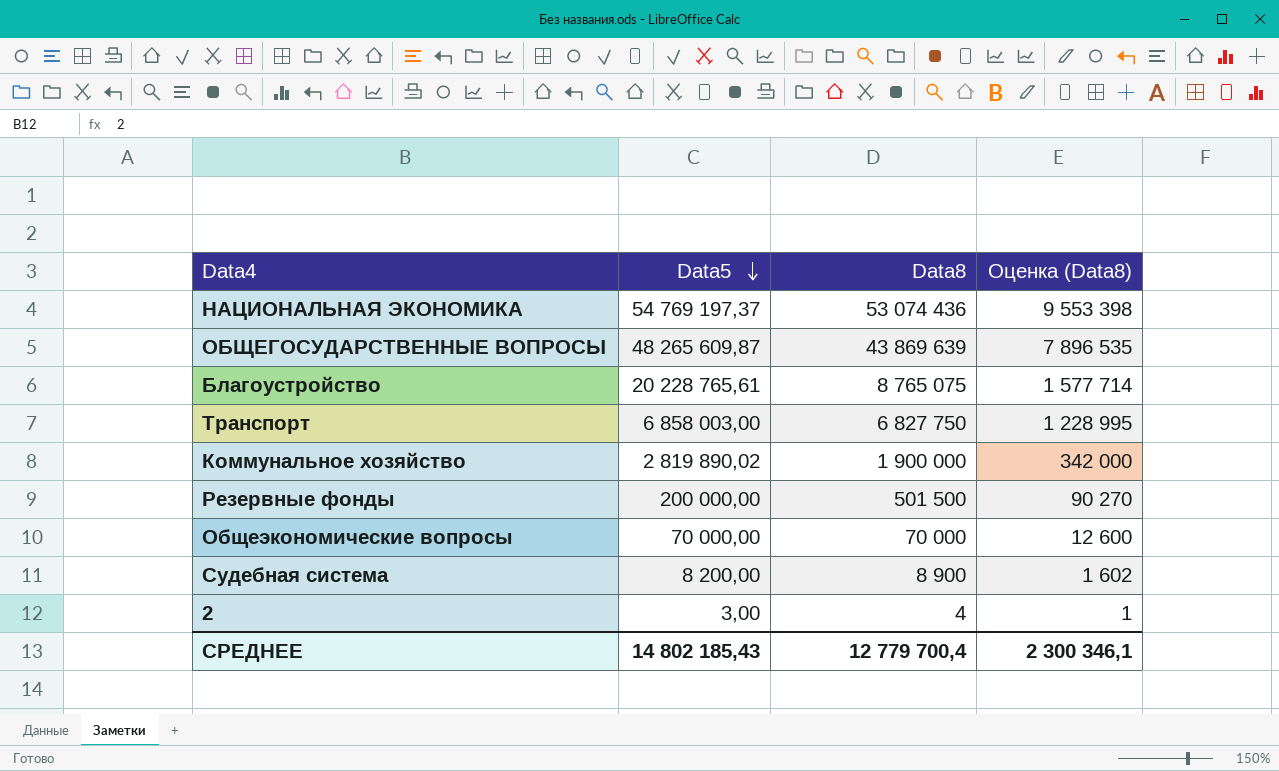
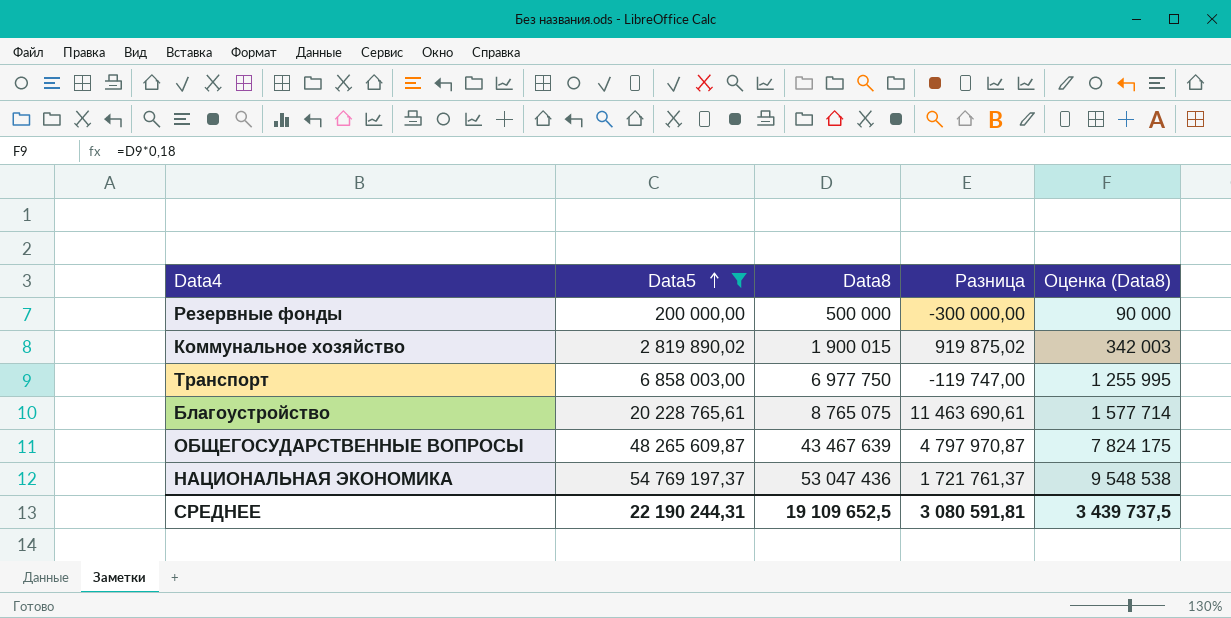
filter: none -> Data5 >= 200 000,00
row order: Data5 descending -> Data5 ascending
column Разница | formula: none -> [Data5] - [Data8]
Резервные фонды | Data8: 501 500 -> 500 000
Резервные фонды | Оценка (Data8): 90 270 -> 90 000
Коммунальное хозяйство | Data8: 1 900 000 -> 1 900 015
Коммунальное хозяйство | Оценка (Data8): 342 000 -> 342 003
Транспорт | Data8: 6 827 750 -> 6 977 750
Транспорт | Оценка (Data8): 1 228 995 -> 1 255 995
ОБЩЕГОСУДАРСТВЕННЫЕ ВОПРОСЫ | Data8: 43 869 639 -> 43 467 639
ОБЩЕГОСУДАРСТВЕННЫЕ ВОПРОСЫ | Оценка (Data8): 7 896 535 -> 7 824 175
НАЦИОНАЛЬНАЯ ЭКОНОМИКА | Data8: 53 074 436 -> 53 047 436
НАЦИОНАЛЬНАЯ ЭКОНОМИКА | Оценка (Data8): 9 553 398 -> 9 548 538
СРЕДНЕЕ | Data5: 14 802 185,43 -> 22 190 244,31
СРЕДНЕЕ | Data8: 12 779 700,4 -> 19 109 652,5
СРЕДНЕЕ | Оценка (Data8): 2 300 346,1 -> 3 439 737,5

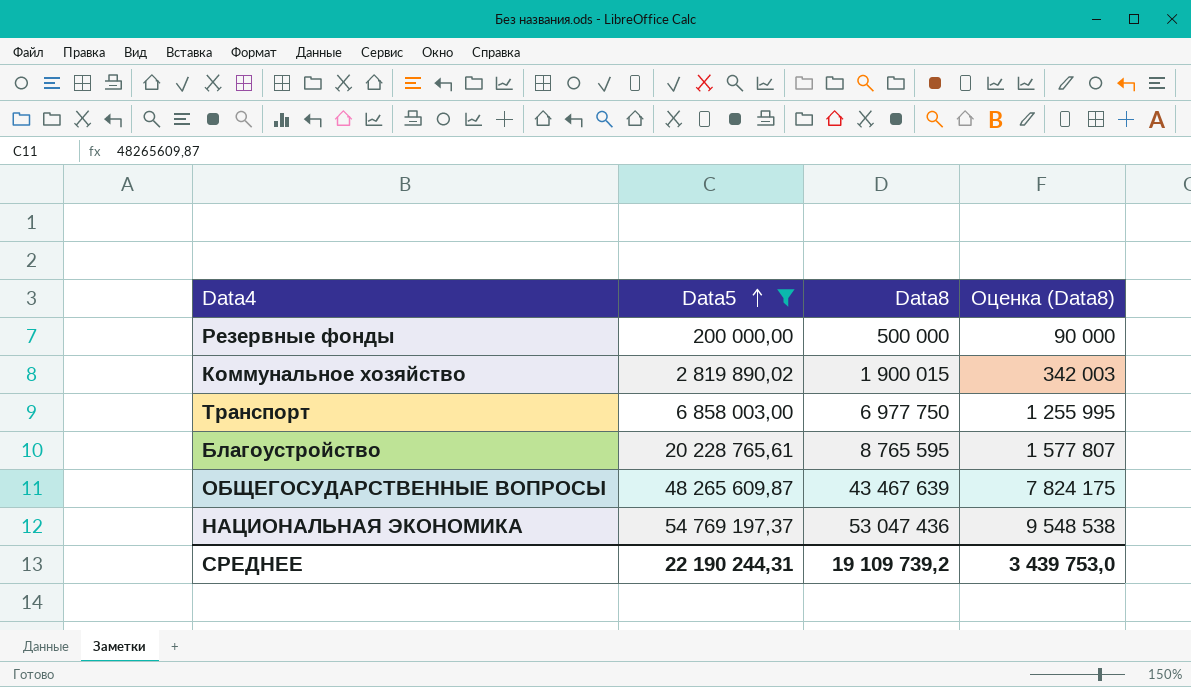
column Разница | formula: [Data5] - [Data8] -> none
Благоустройство | Data8: 8 765 075 -> 8 765 595
Благоустройство | Оценка (Data8): 1 577 714 -> 1 577 807
СРЕДНЕЕ | Data8: 19 109 652,5 -> 19 109 739,2
СРЕДНЕЕ | Оценка (Data8): 3 439 737,5 -> 3 439 753,0

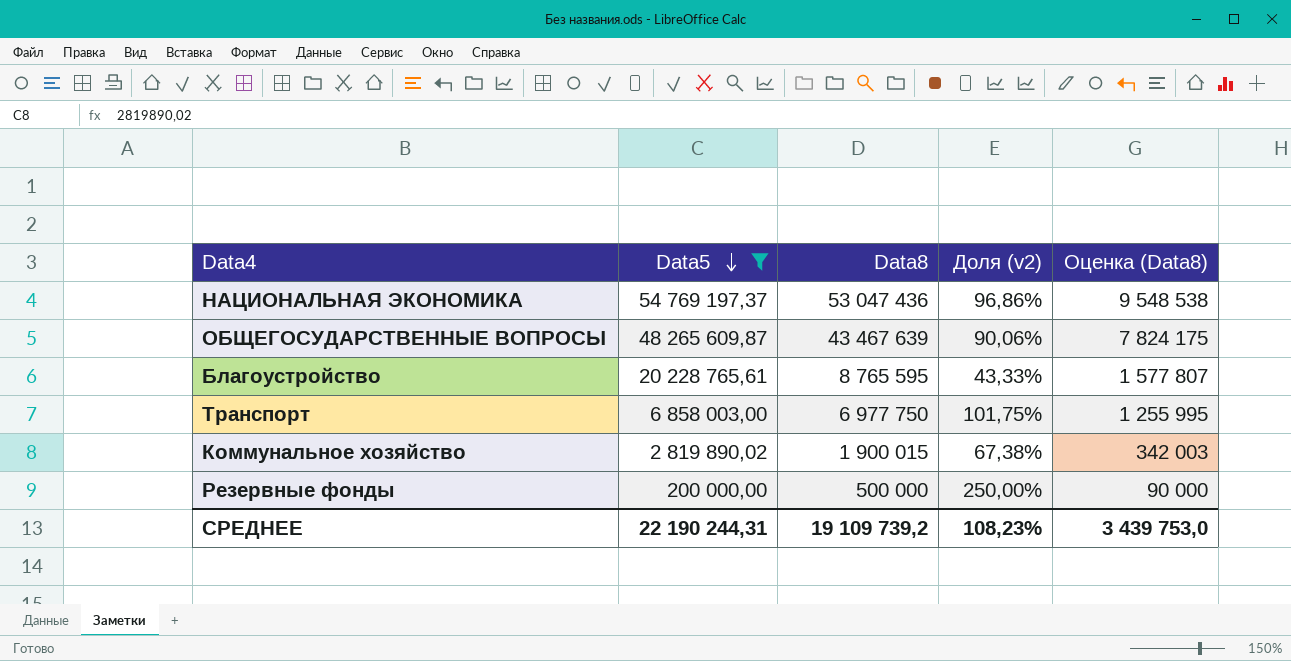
row order: Data5 ascending -> Data5 descending
column Доля (v2) | formula: none -> [Data8] / [Data5]

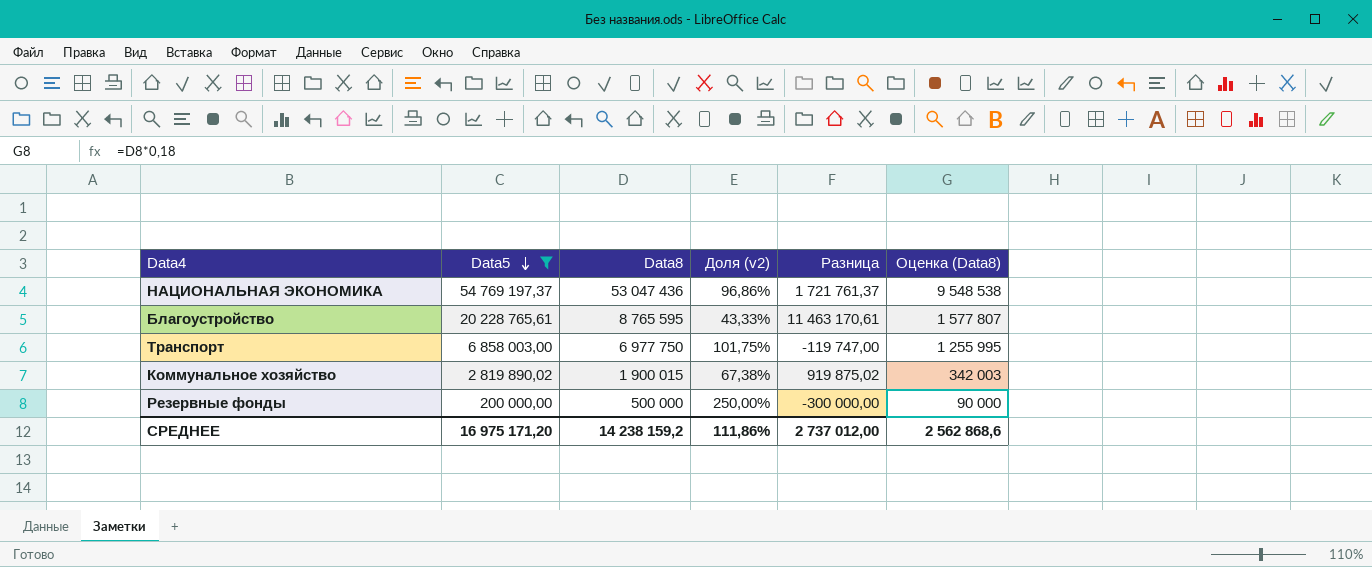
column Разница | formula: none -> [Data5] - [Data8]
row ОБЩЕГОСУДАРСТВЕННЫЕ ВОПРОСЫ: 48 265 609,87 | 43 467 639 | 90,06% | 7 824 175 -> none
СРЕДНЕЕ | Data5: 22 190 244,31 -> 16 975 171,20
СРЕДНЕЕ | Data8: 19 109 739,2 -> 14 238 159,2
СРЕДНЕЕ | Доля (v2): 108,23% -> 111,86%
СРЕДНЕЕ | Оценка (Data8): 3 439 753,0 -> 2 562 868,6

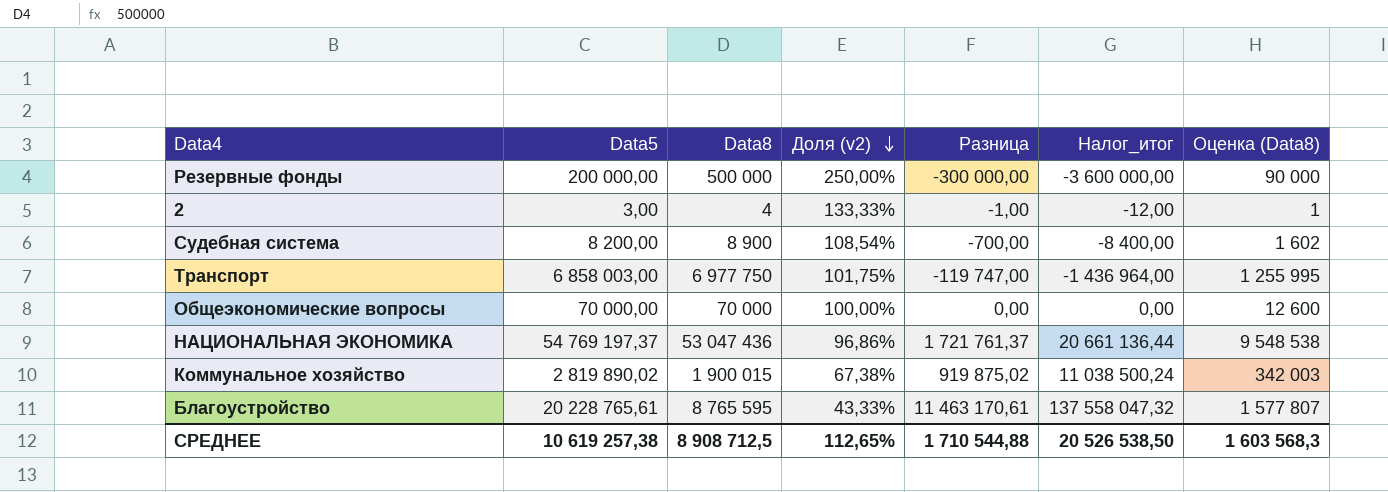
filter: Data5 >= 200 000,00 -> none
row order: Data5 descending -> Доля (v2) descending
column Налог_итог | formula: none -> [Разница] * 12
СРЕДНЕЕ | Data5: 16 975 171,20 -> 10 619 257,38
СРЕДНЕЕ | Data8: 14 238 159,2 -> 8 908 712,5
СРЕДНЕЕ | Доля (v2): 111,86% -> 112,65%
СРЕДНЕЕ | Разница: 2 737 012,00 -> 1 710 544,88
СРЕДНЕЕ | Оценка (Data8): 2 562 868,6 -> 1 603 568,3

